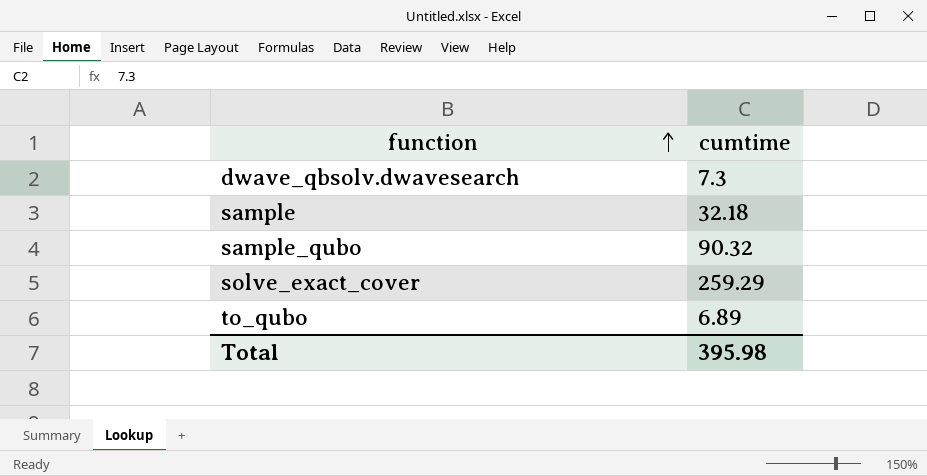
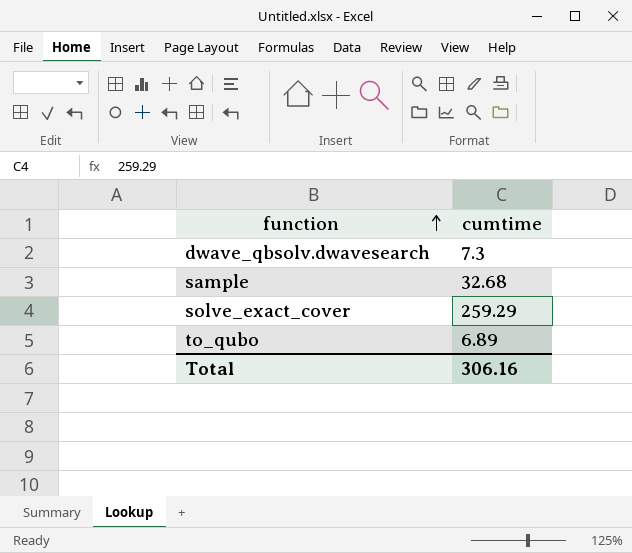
row sample_qubo: 90.32 -> none
sample | cumtime: 32.18 -> 32.68
Total | cumtime: 395.98 -> 306.16

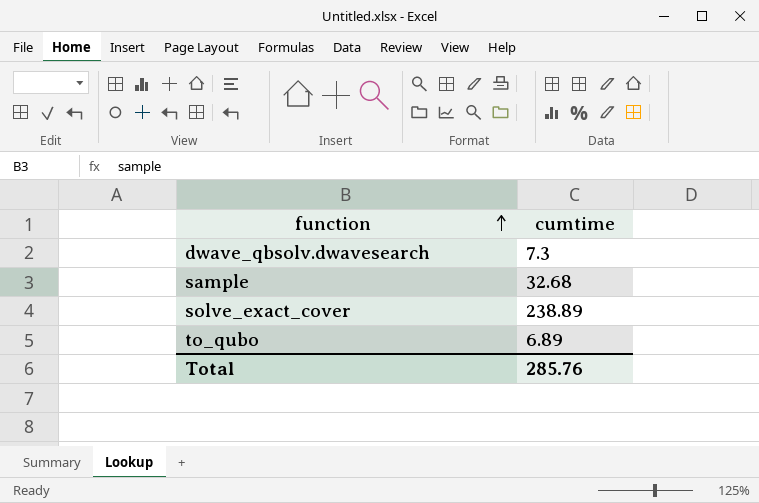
solve_exact_cover | cumtime: 259.29 -> 238.89
Total | cumtime: 306.16 -> 285.76

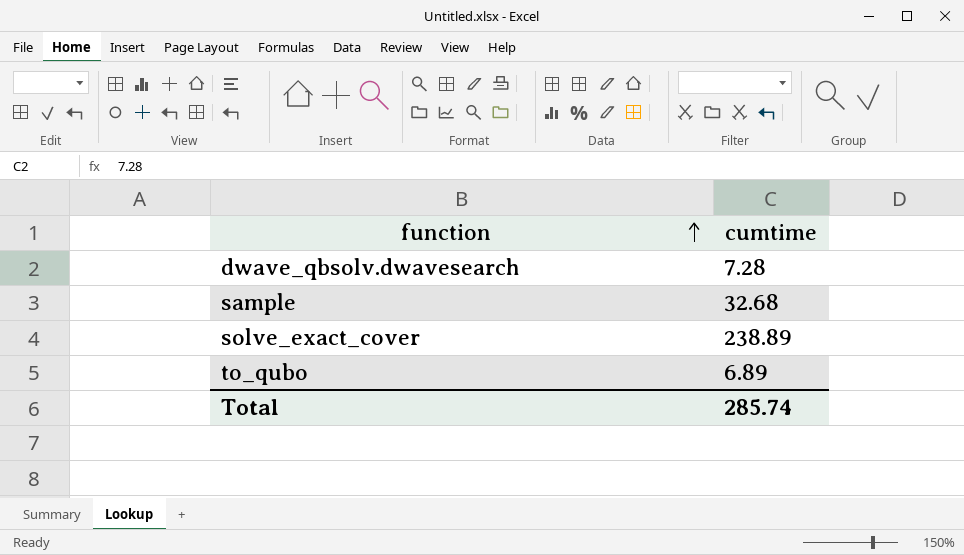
dwave_qbsolv.dwavesearch | cumtime: 7.3 -> 7.28
Total | cumtime: 285.76 -> 285.74

